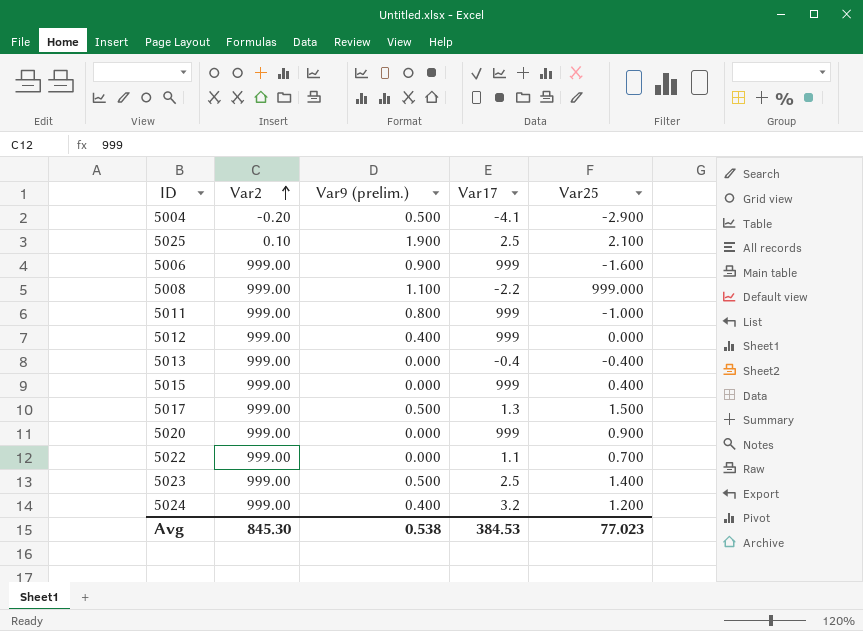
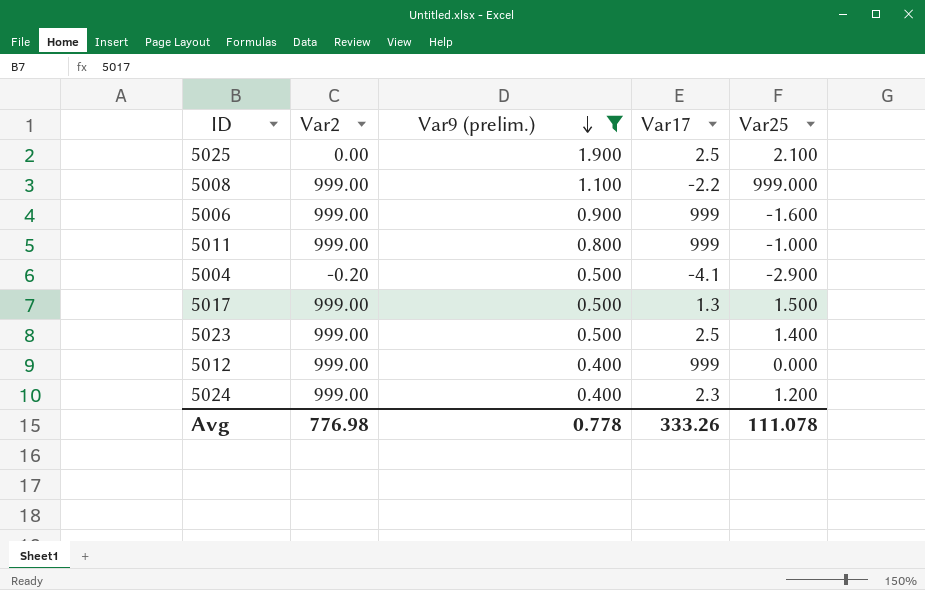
filter: none -> Var9 (prelim.) != 0.000
row order: Var2 ascending -> Var9 (prelim.) descending
5025 | Var2: 0.10 -> 0.00
5024 | Var17: 3.2 -> 2.3
Avg | Var2: 845.30 -> 776.98
Avg | Var9 (prelim.): 0.538 -> 0.778
Avg | Var17: 384.53 -> 333.26
Avg | Var25: 77.023 -> 111.078

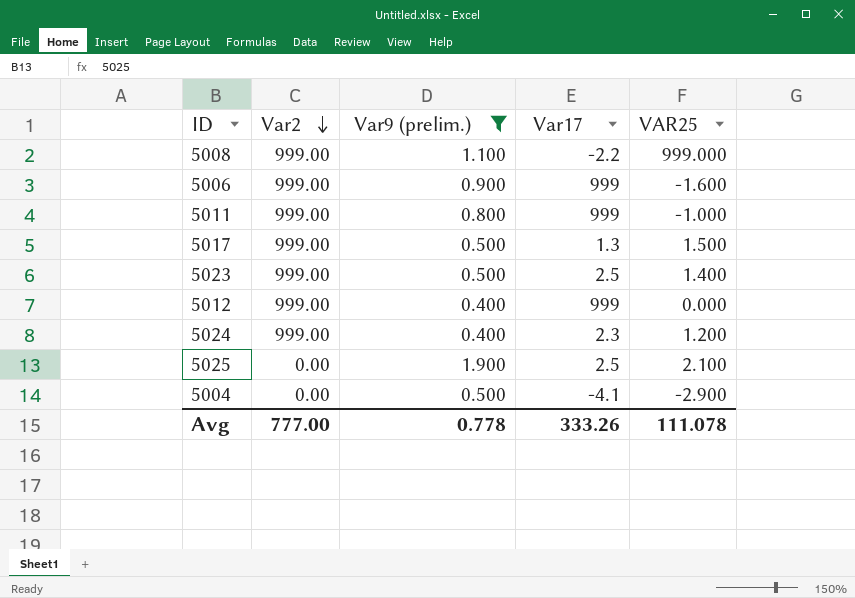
row order: Var9 (prelim.) descending -> Var2 descending
column name: Var25 -> VAR25
5004 | Var2: -0.20 -> 0.00
Avg | Var2: 776.98 -> 777.00

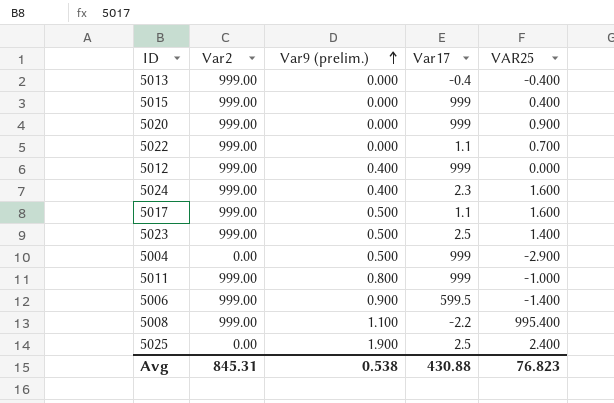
filter: Var9 (prelim.) != 0.000 -> none
row order: Var2 descending -> Var9 (prelim.) ascending
5024 | VAR25: 1.200 -> 1.600
5017 | Var17: 1.3 -> 1.1
5017 | VAR25: 1.500 -> 1.600
5004 | Var17: -4.1 -> 999
5006 | Var17: 999 -> 599.5
5006 | VAR25: -1.600 -> -1.400
5008 | VAR25: 999.000 -> 995.400
5025 | VAR25: 2.100 -> 2.400
Avg | Var2: 777.00 -> 845.31
Avg | Var9 (prelim.): 0.778 -> 0.538
Avg | Var17: 333.26 -> 430.88
Avg | VAR25: 111.078 -> 76.823

